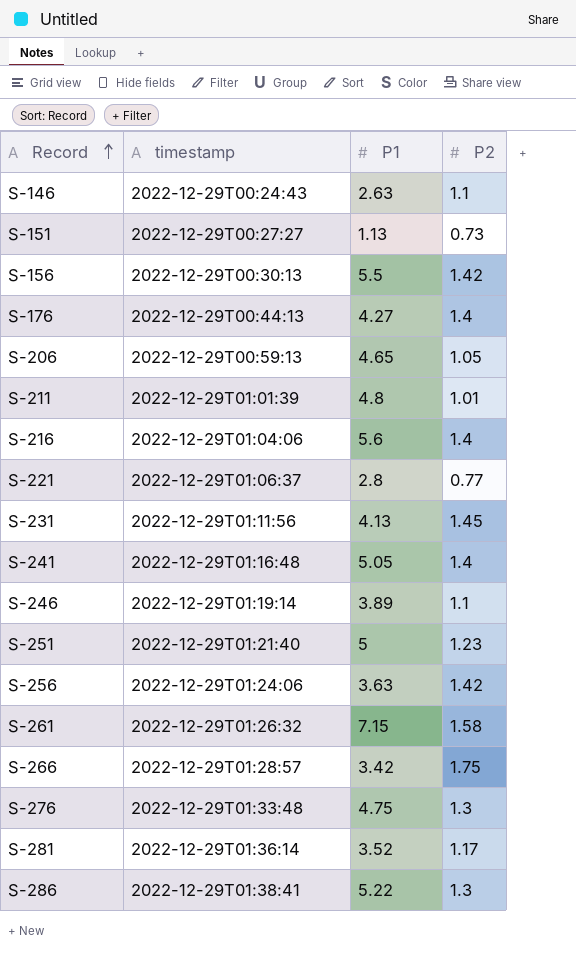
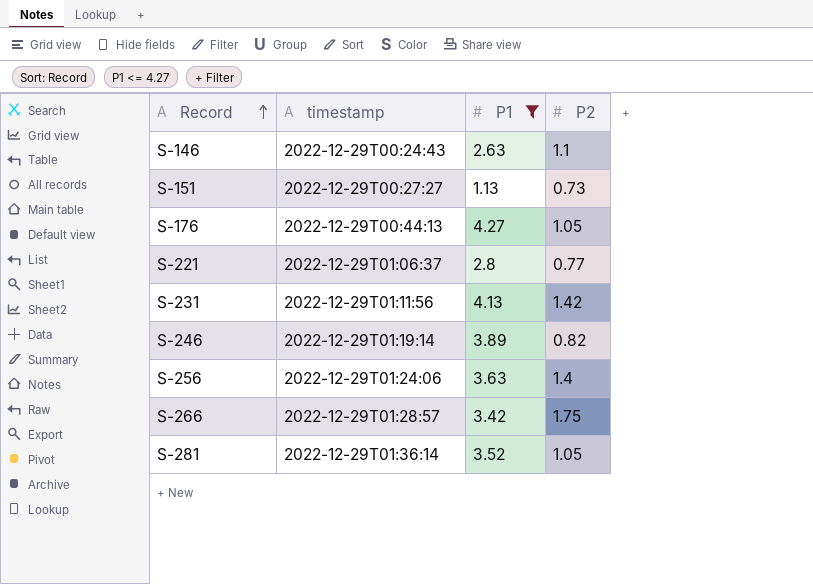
filter: none -> P1 <= 4.27
S-176 | P2: 1.4 -> 1.05
S-231 | P2: 1.45 -> 1.42
S-246 | P2: 1.1 -> 0.82
S-256 | P2: 1.42 -> 1.4
S-281 | P2: 1.17 -> 1.05

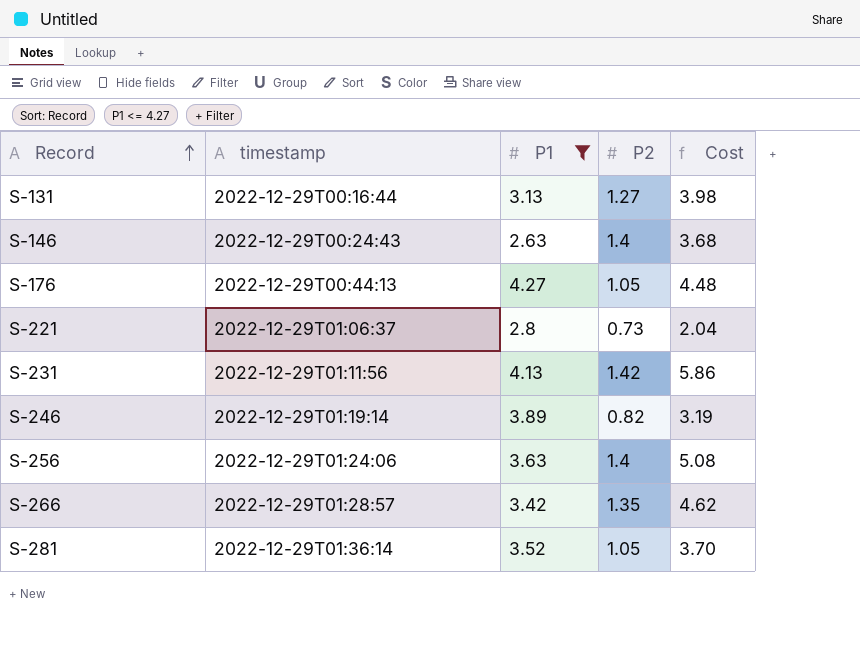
column Cost | formula: none -> [P1] * [P2]
row S-151: 2022-12-29T00:27:27 | 1.13 | 0.73 -> none
row S-131: none -> 2022-12-29T00:16:44 | 3.13 | 1.27 | 3.98
S-146 | P2: 1.1 -> 1.4
S-221 | P2: 0.77 -> 0.73
S-266 | P2: 1.75 -> 1.35

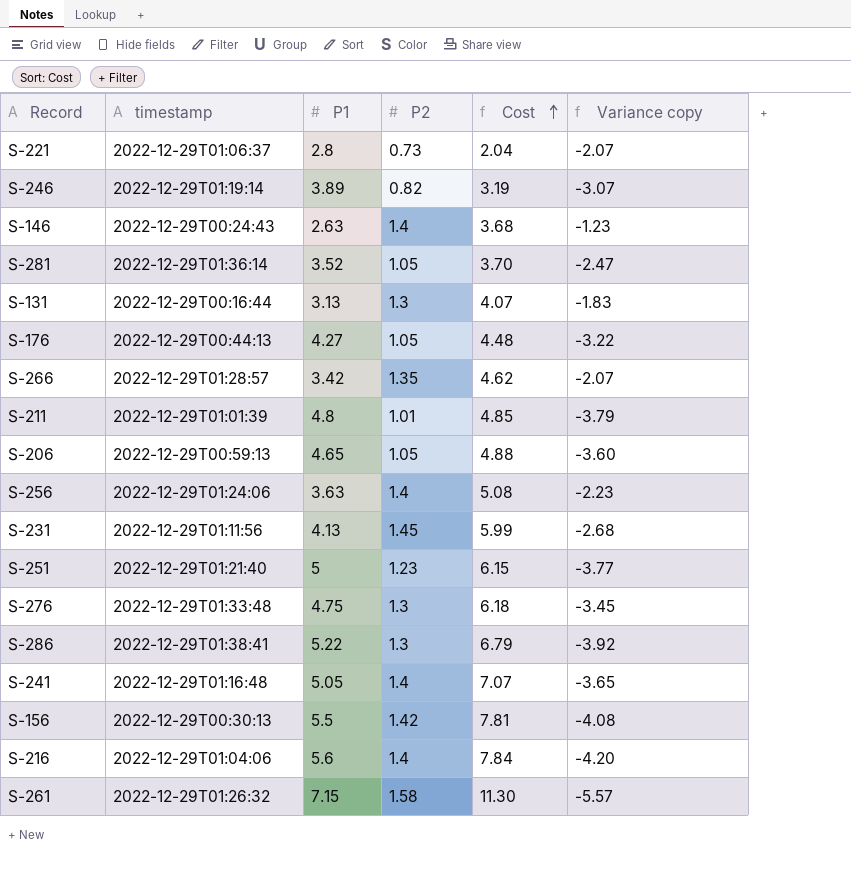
filter: P1 <= 4.27 -> none
row order: Record ascending -> Cost ascending
column Variance copy | formula: none -> [P2] - [P1]
S-131 | P2: 1.27 -> 1.3
S-131 | Cost: 3.98 -> 4.07
S-231 | P2: 1.42 -> 1.45
S-231 | Cost: 5.86 -> 5.99

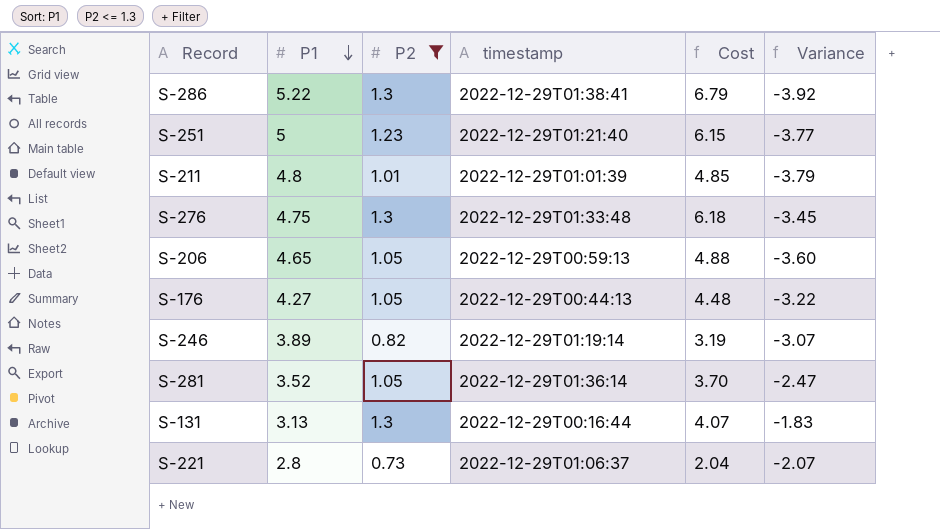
filter: none -> P2 <= 1.3
row order: Cost ascending -> P1 descending
column timestamp | position: 2 -> 4
column name: Variance copy -> Variance

